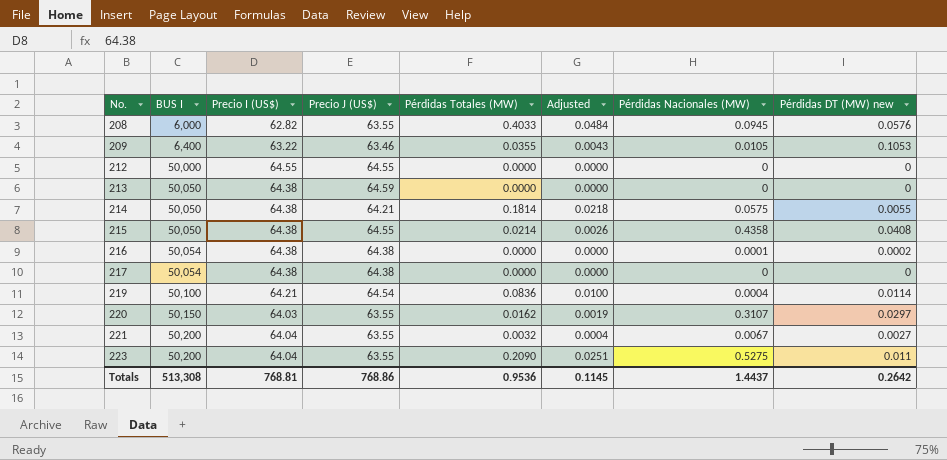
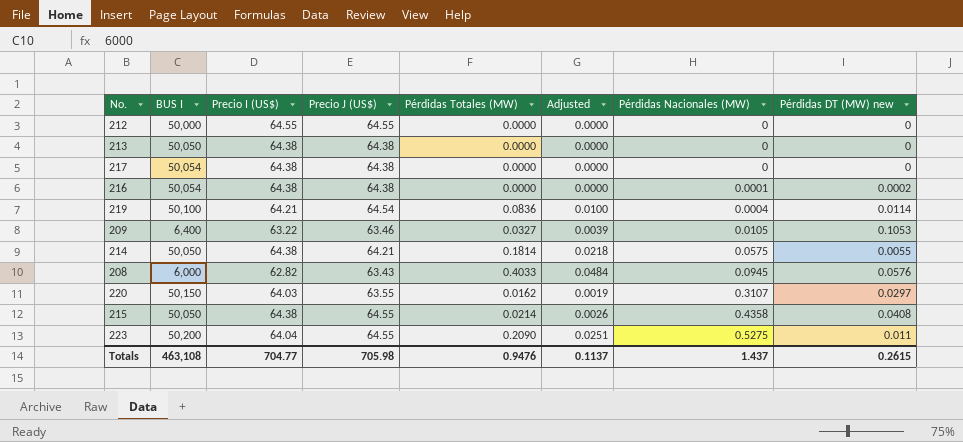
row order: No. ascending -> Pérdidas Nacionales (MW) ascending
row 221: 50,200 | 64.04 | 63.55 | 0.0032 | 0.0004 | 0.0067 | 0.0027 -> none
213 | Precio J (US$): 64.59 -> 64.38
209 | Pérdidas Totales (MW): 0.0355 -> 0.0327
209 | Adjusted: 0.0043 -> 0.0039
208 | Precio J (US$): 63.55 -> 63.43
223 | Precio J (US$): 63.55 -> 64.55
Totals | BUS I: 513,308 -> 463,108
Totals | Precio I (US$): 768.81 -> 704.77
Totals | Precio J (US$): 768.86 -> 705.98
Totals | Pérdidas Totales (MW): 0.9536 -> 0.9476
Totals | Adjusted: 0.1145 -> 0.1137
Totals | Pérdidas Nacionales (MW): 1.4437 -> 1.437
Totals | Pérdidas DT (MW) new: 0.2642 -> 0.2615

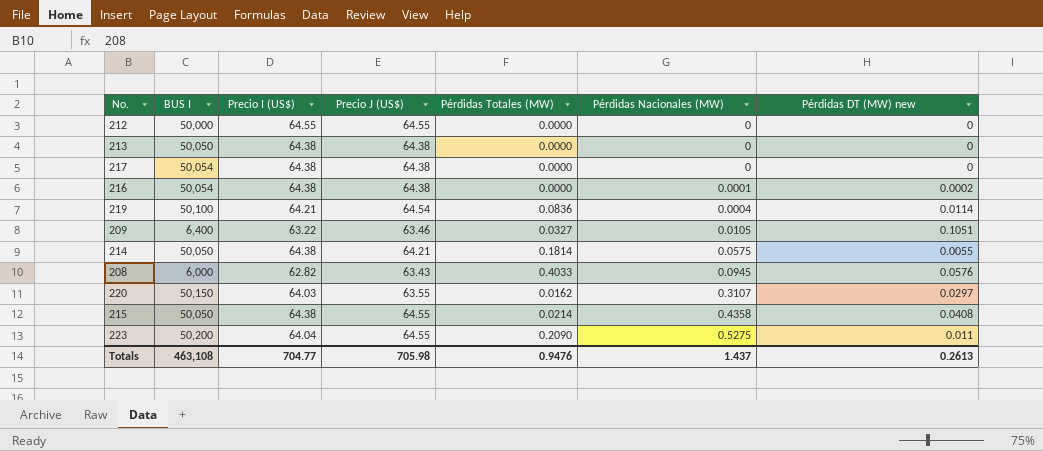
column Adjusted | formula: [Pérdidas Totales (MW)] * 0.12 -> none
209 | Pérdidas DT (MW) new: 0.1053 -> 0.1051
Totals | Pérdidas DT (MW) new: 0.2615 -> 0.2613

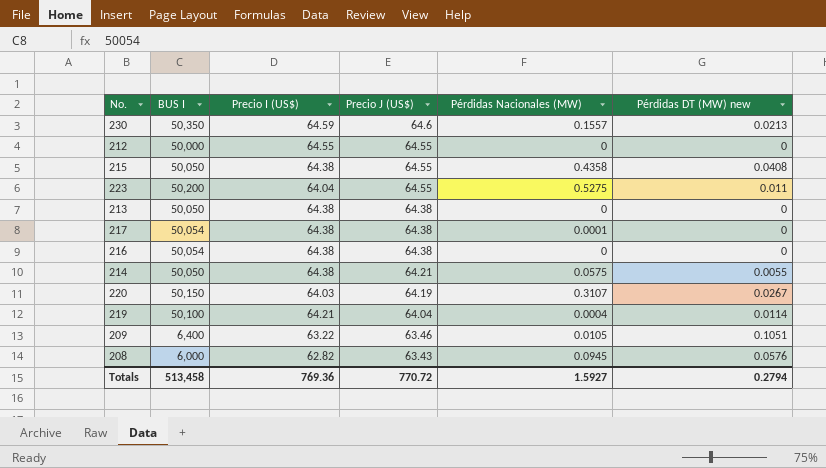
row order: Pérdidas Nacionales (MW) ascending -> Precio J (US$) descending
column Pérdidas Totales (MW) | position: 5 -> none
row 230: none -> 50,350 | 64.59 | 64.6 | 0.1557 | 0.0213
217 | Pérdidas Nacionales (MW): 0 -> 0.0001
216 | Pérdidas Nacionales (MW): 0.0001 -> 0
216 | Pérdidas DT (MW) new: 0.0002 -> 0
220 | Precio J (US$): 63.55 -> 64.19
220 | Pérdidas DT (MW) new: 0.0297 -> 0.0267
219 | Precio J (US$): 64.54 -> 64.04
Totals | BUS I: 463,108 -> 513,458
Totals | Precio I (US$): 704.77 -> 769.36
Totals | Precio J (US$): 705.98 -> 770.72
Totals | Pérdidas Nacionales (MW): 1.437 -> 1.5927
Totals | Pérdidas DT (MW) new: 0.2613 -> 0.2794

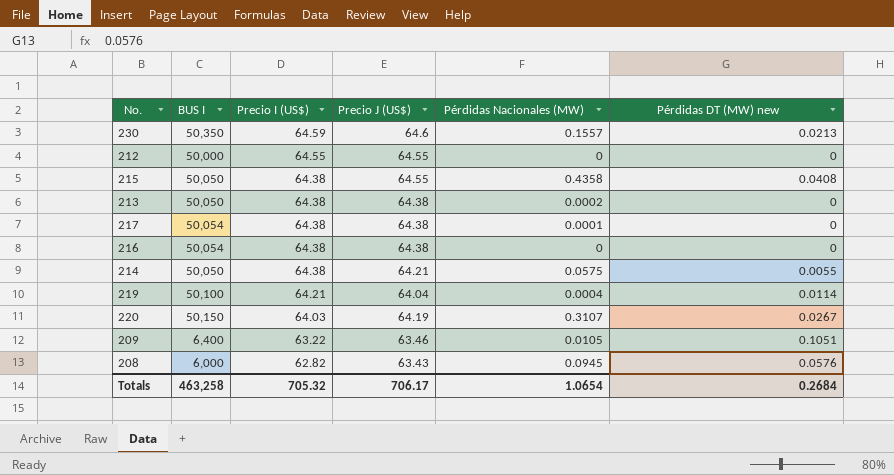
row order: Precio J (US$) descending -> Precio I (US$) descending
row 223: 50,200 | 64.04 | 64.55 | 0.5275 | 0.011 -> none
213 | Pérdidas Nacionales (MW): 0 -> 0.0002
Totals | BUS I: 513,458 -> 463,258
Totals | Precio I (US$): 769.36 -> 705.32
Totals | Precio J (US$): 770.72 -> 706.17
Totals | Pérdidas Nacionales (MW): 1.5927 -> 1.0654
Totals | Pérdidas DT (MW) new: 0.2794 -> 0.2684

